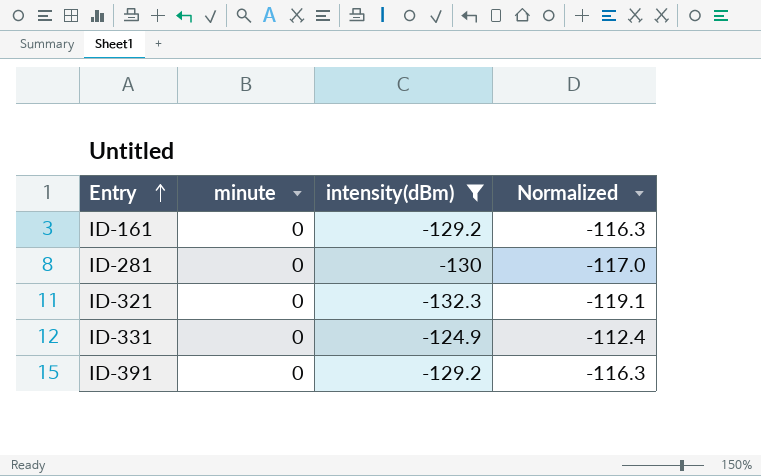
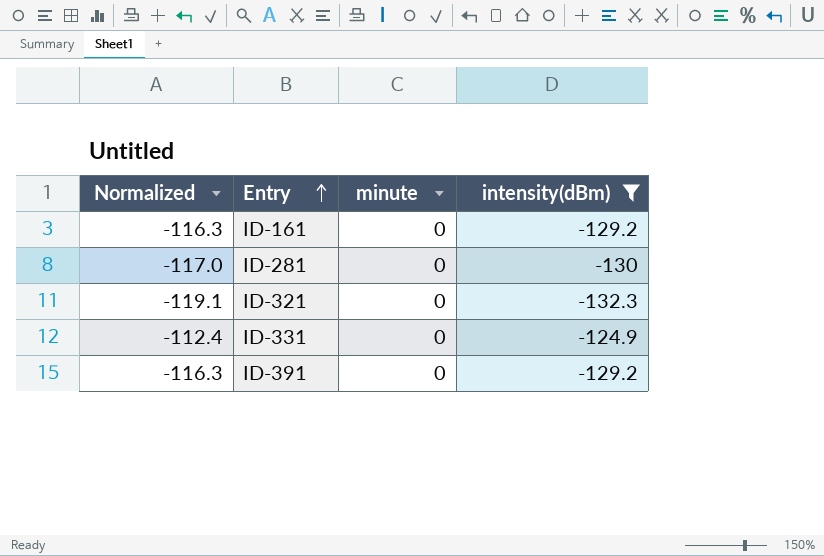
column Normalized | position: 4 -> 1

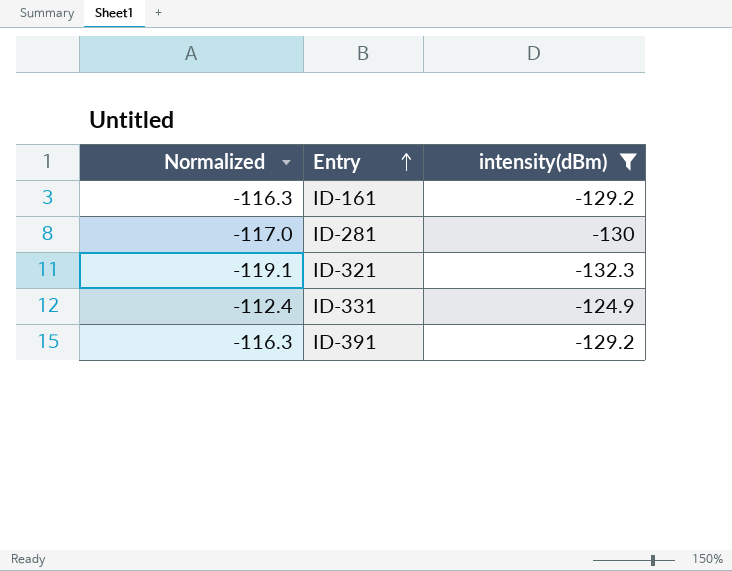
column minute | position: 3 -> none

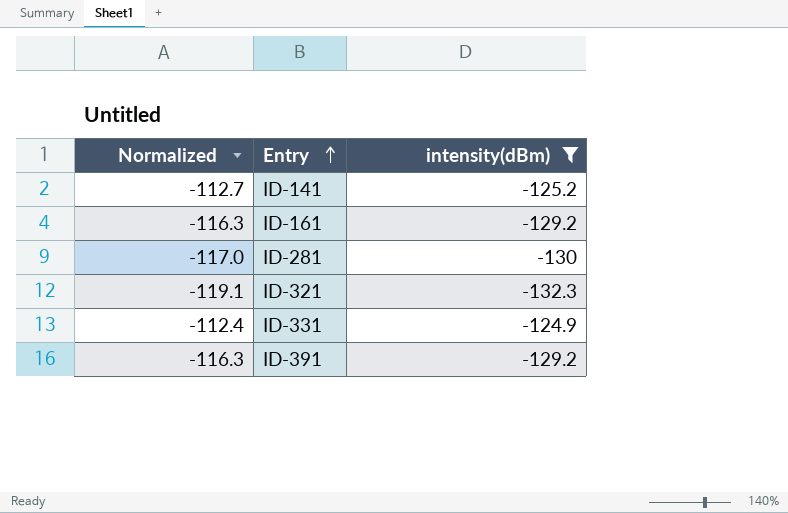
row ID-141: none -> -112.7 | -125.2

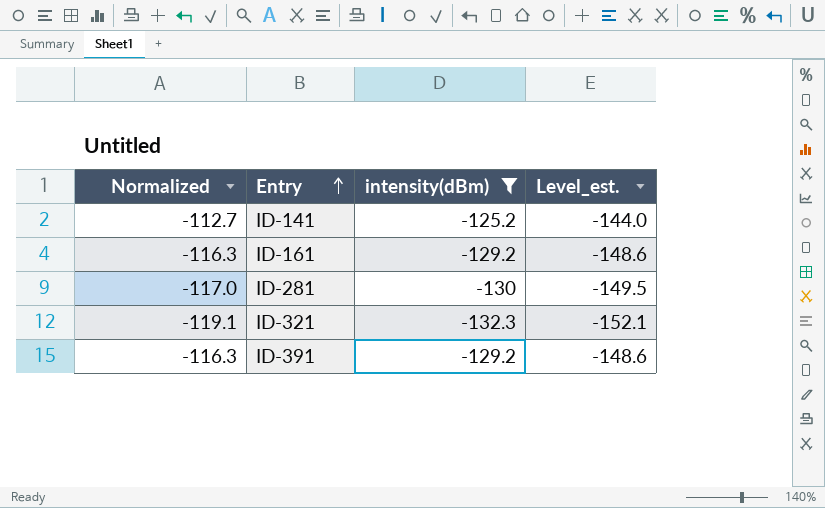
column Level_est. | formula: none -> [intensity(dBm)] * 1.15
row ID-331: -112.4 | -124.9 -> none

